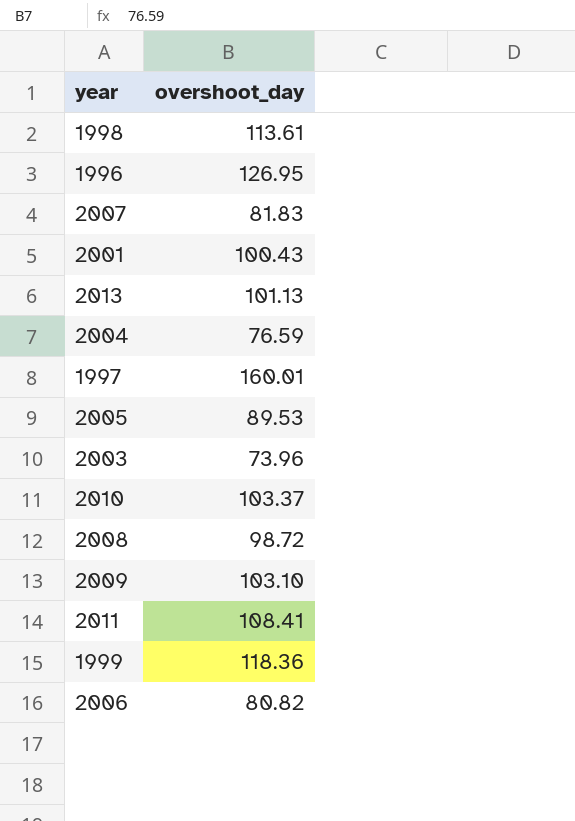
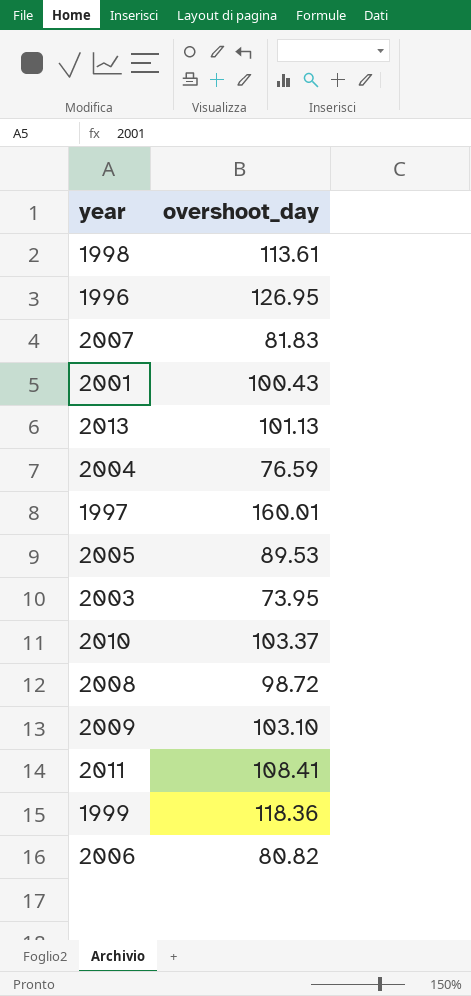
2003 | overshoot_day: 73.96 -> 73.95

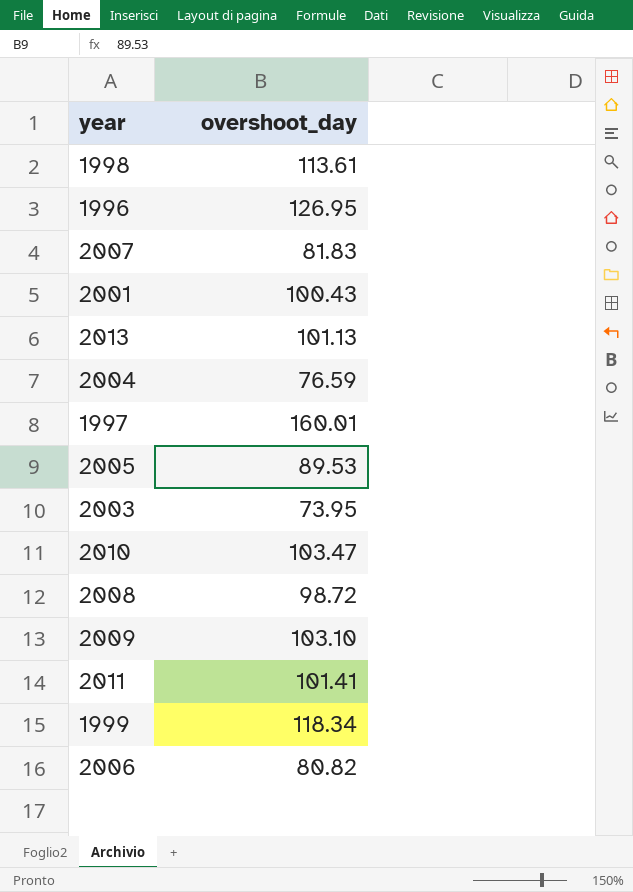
2010 | overshoot_day: 103.37 -> 103.47
2011 | overshoot_day: 108.41 -> 101.41
1999 | overshoot_day: 118.36 -> 118.34

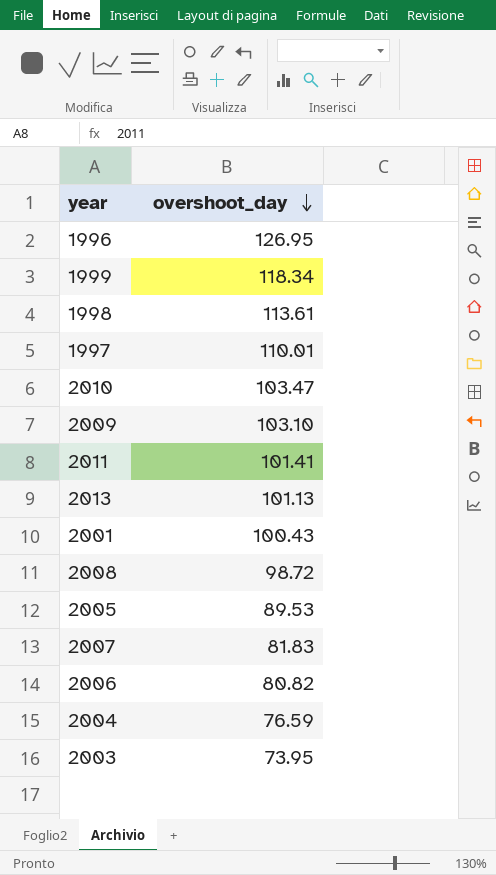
row order: none -> overshoot_day descending
1997 | overshoot_day: 160.01 -> 110.01

